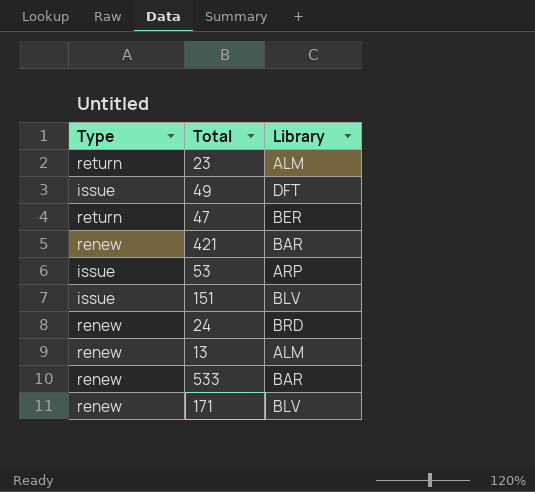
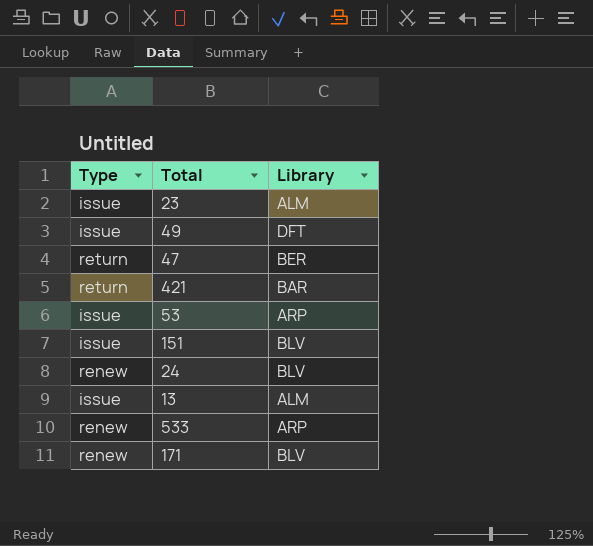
23 | Type: return -> issue
421 | Type: renew -> return
24 | Library: BRD -> BLV
13 | Type: renew -> issue
533 | Library: BAR -> ARP

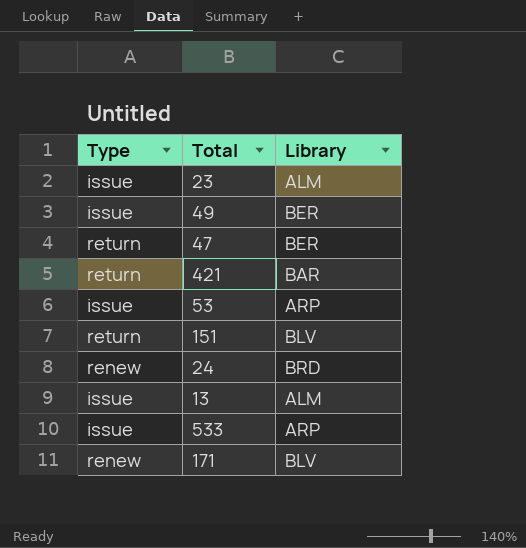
49 | Library: DFT -> BER
151 | Type: issue -> return
24 | Library: BLV -> BRD
533 | Type: renew -> issue

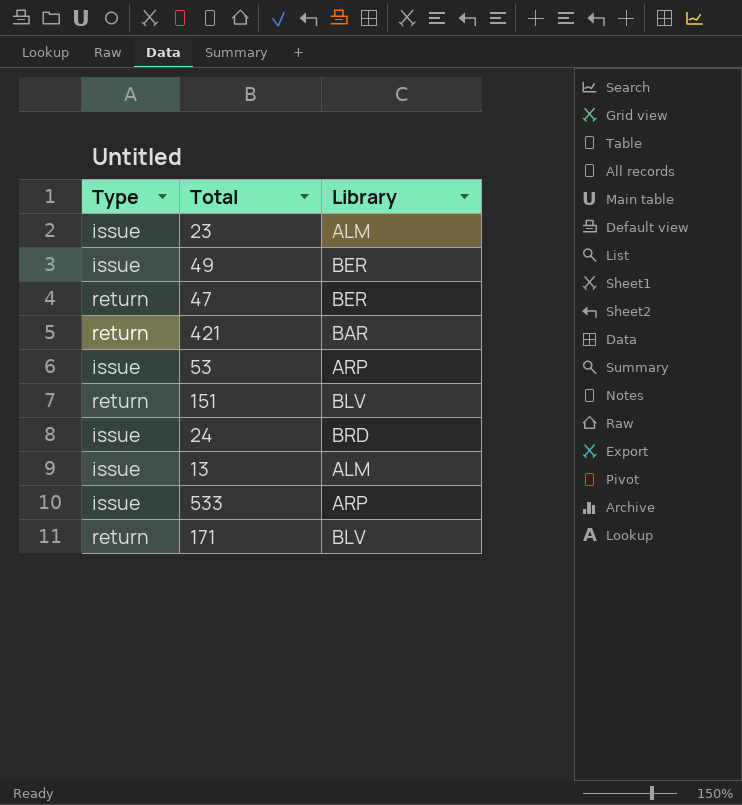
24 | Type: renew -> issue
171 | Type: renew -> return

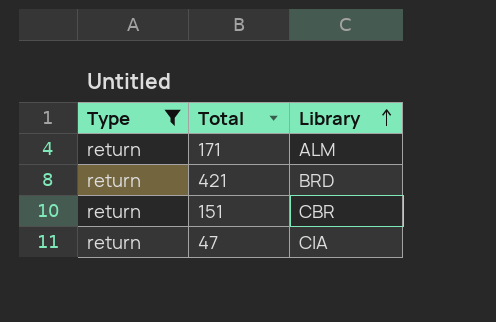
filter: none -> Type = return
row order: none -> Library ascending
171 | Library: BLV -> ALM
421 | Library: BAR -> BRD
151 | Library: BLV -> CBR
47 | Library: BER -> CIA

